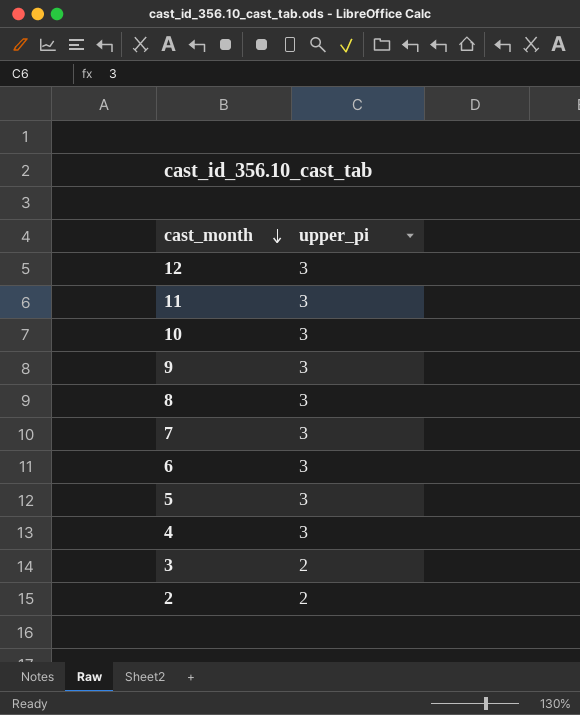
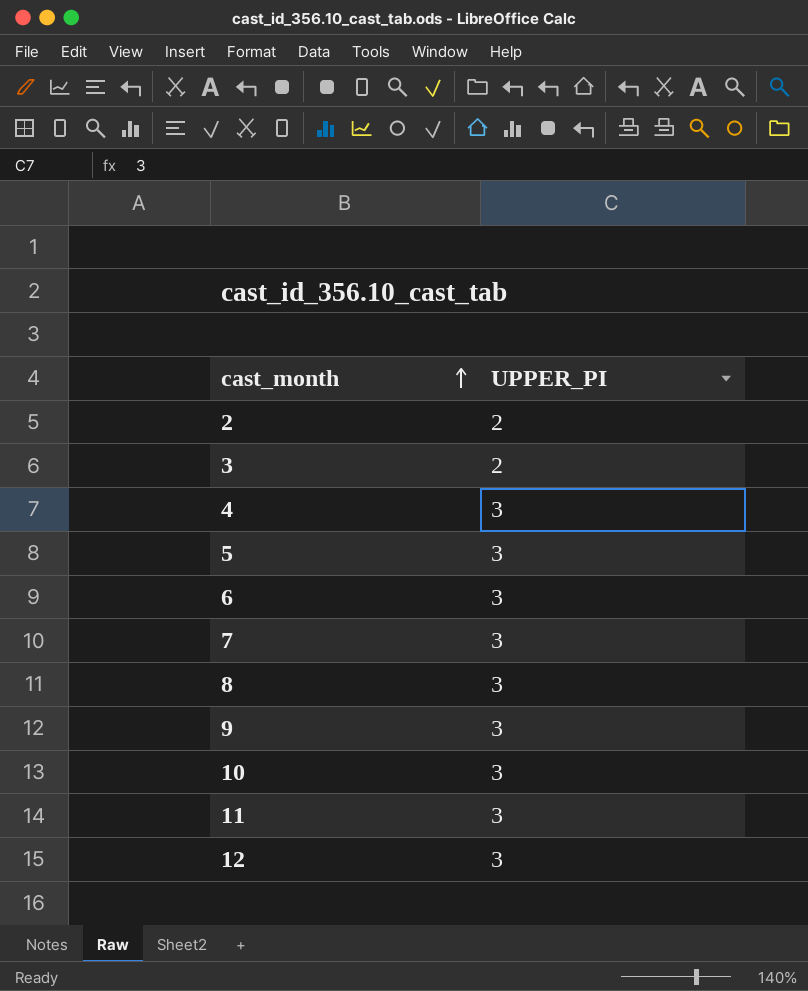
row order: cast_month descending -> cast_month ascending
column name: upper_pi -> UPPER_PI

